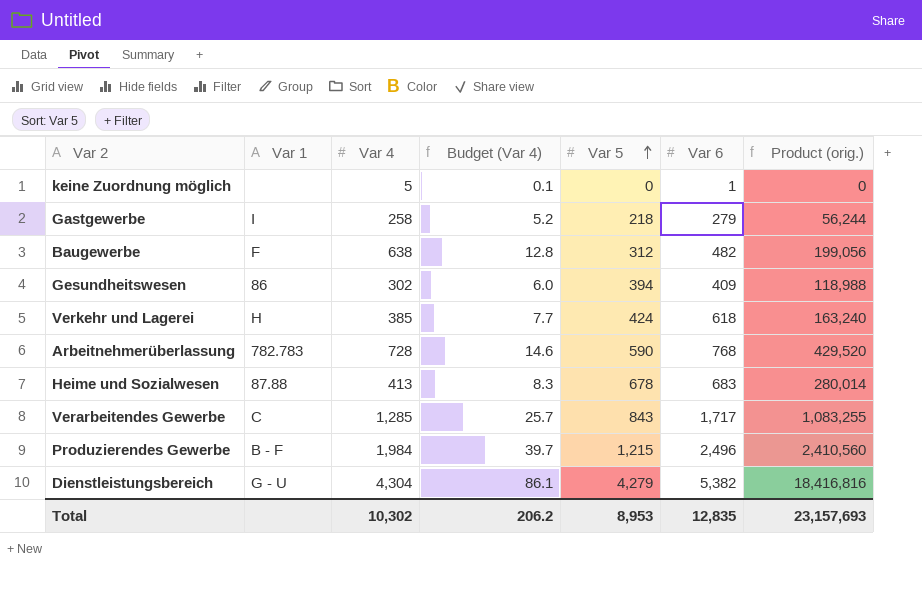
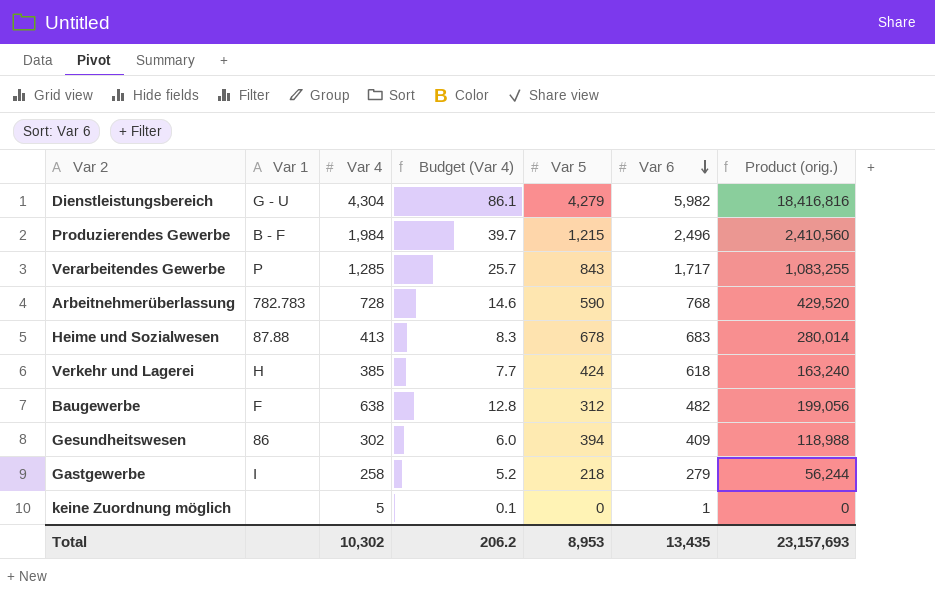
row order: Var 5 ascending -> Var 6 descending
Dienstleistungsbereich | Var 6: 5,382 -> 5,982
Verarbeitendes Gewerbe | Var 1: C -> P
Total | Var 6: 12,835 -> 13,435

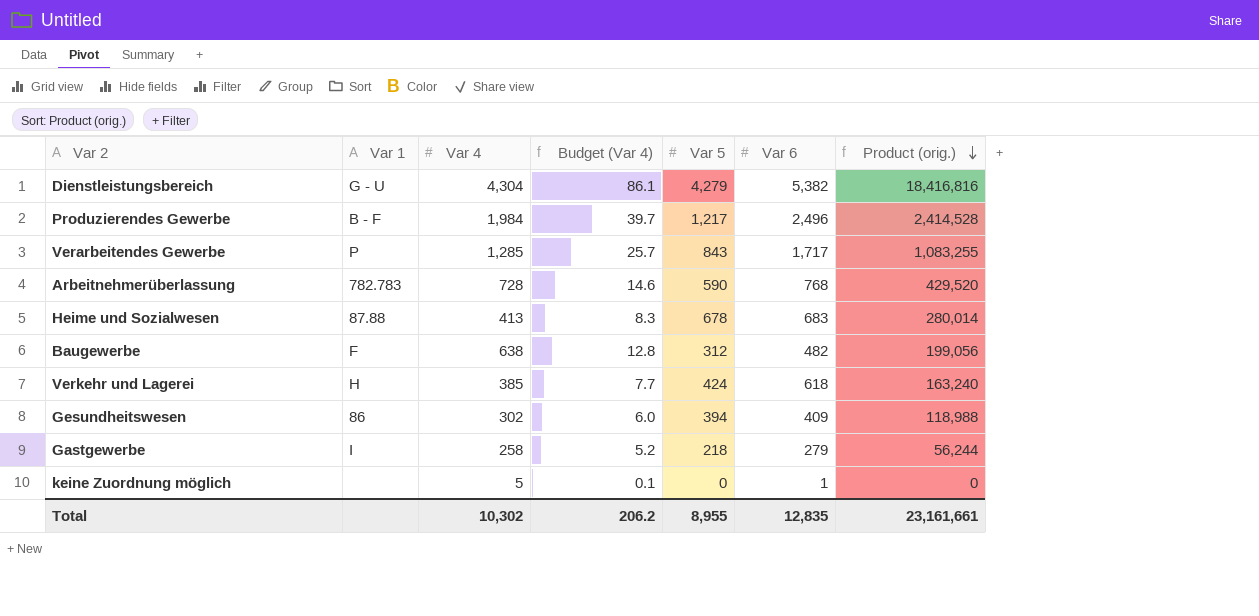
row order: Var 6 descending -> Product (orig.) descending
Dienstleistungsbereich | Var 6: 5,982 -> 5,382
Produzierendes Gewerbe | Var 5: 1,215 -> 1,217
Produzierendes Gewerbe | Product (orig.): 2,410,560 -> 2,414,528
Total | Var 5: 8,953 -> 8,955
Total | Var 6: 13,435 -> 12,835
Total | Product (orig.): 23,157,693 -> 23,161,661

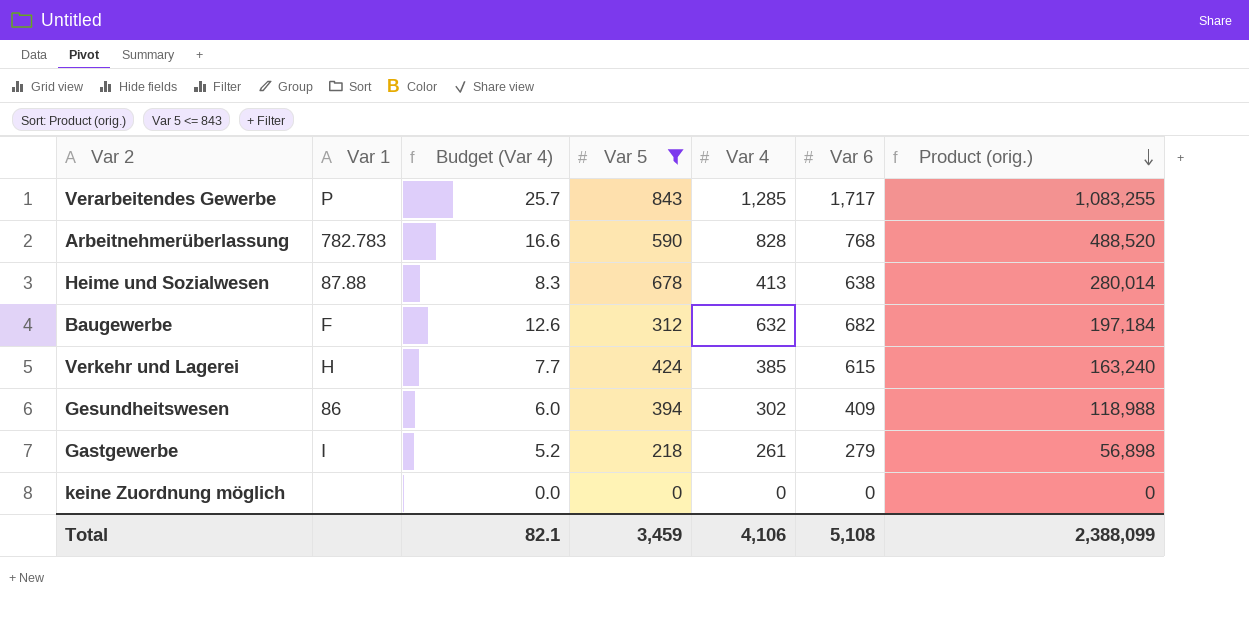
filter: none -> Var 5 <= 843
column Var 4 | position: 3 -> 5
Arbeitnehmerüberlassung | Budget (Var 4): 14.6 -> 16.6
Arbeitnehmerüberlassung | Var 4: 728 -> 828
Arbeitnehmerüberlassung | Product (orig.): 429,520 -> 488,520
Heime und Sozialwesen | Var 6: 683 -> 638
Baugewerbe | Budget (Var 4): 12.8 -> 12.6
Baugewerbe | Var 4: 638 -> 632
Baugewerbe | Var 6: 482 -> 682
Baugewerbe | Product (orig.): 199,056 -> 197,184
Verkehr und Lagerei | Var 6: 618 -> 615
Gastgewerbe | Var 4: 258 -> 261
Gastgewerbe | Product (orig.): 56,244 -> 56,898
keine Zuordnung möglich | Budget (Var 4): 0.1 -> 0.0
keine Zuordnung möglich | Var 4: 5 -> 0
keine Zuordnung möglich | Var 6: 1 -> 0
Total | Budget (Var 4): 206.2 -> 82.1
Total | Var 5: 8,955 -> 3,459
Total | Var 4: 10,302 -> 4,106
Total | Var 6: 12,835 -> 5,108
Total | Product (orig.): 23,161,661 -> 2,388,099

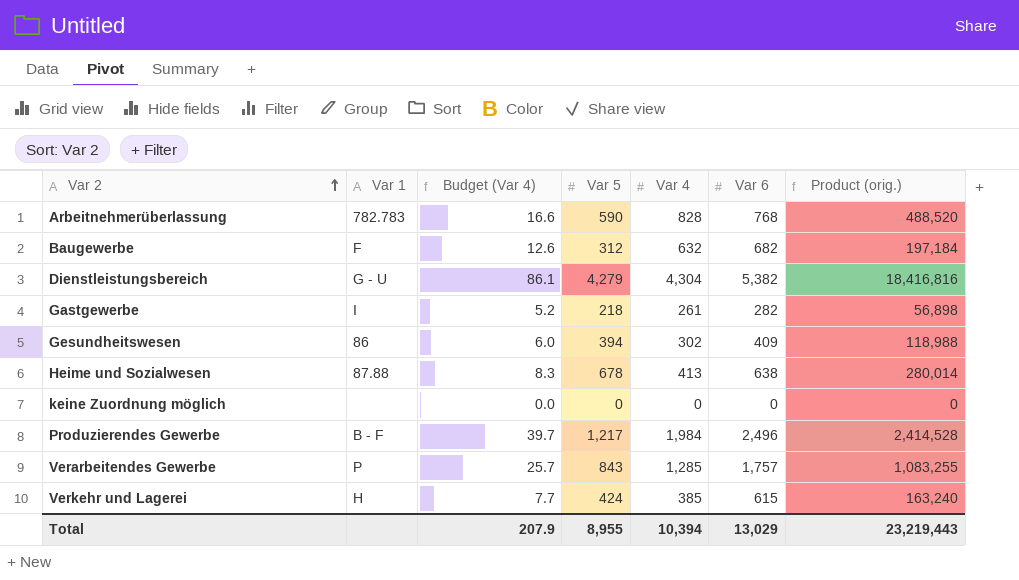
filter: Var 5 <= 843 -> none
row order: Product (orig.) descending -> Var 2 ascending
Gastgewerbe | Var 6: 279 -> 282
Verarbeitendes Gewerbe | Var 6: 1,717 -> 1,757
Total | Budget (Var 4): 82.1 -> 207.9
Total | Var 5: 3,459 -> 8,955
Total | Var 4: 4,106 -> 10,394
Total | Var 6: 5,108 -> 13,029
Total | Product (orig.): 2,388,099 -> 23,219,443

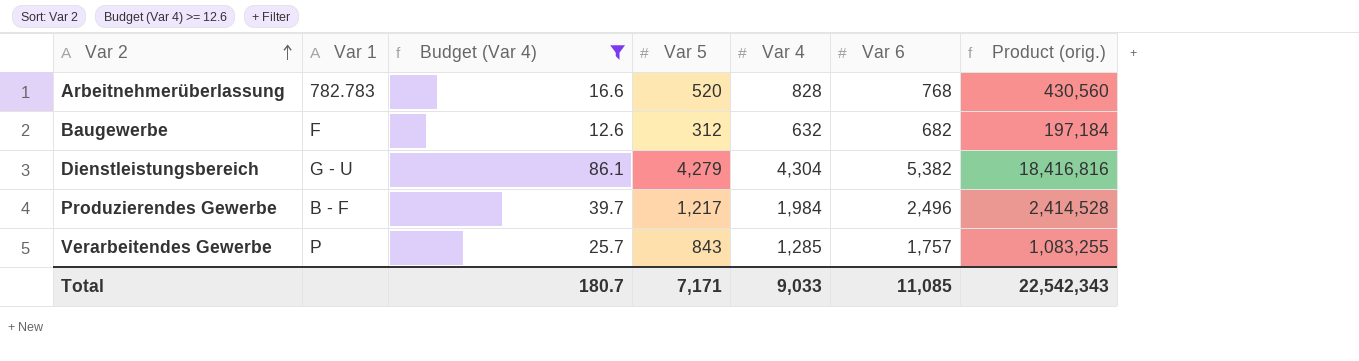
filter: none -> Budget (Var 4) >= 12.6
Arbeitnehmerüberlassung | Var 5: 590 -> 520
Arbeitnehmerüberlassung | Product (orig.): 488,520 -> 430,560
Total | Budget (Var 4): 207.9 -> 180.7
Total | Var 5: 8,955 -> 7,171
Total | Var 4: 10,394 -> 9,033
Total | Var 6: 13,029 -> 11,085
Total | Product (orig.): 23,219,443 -> 22,542,343

